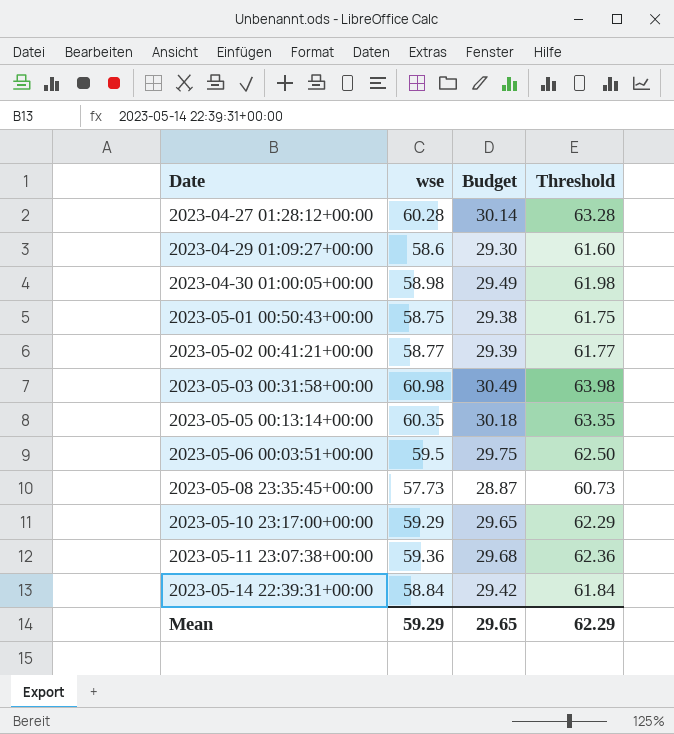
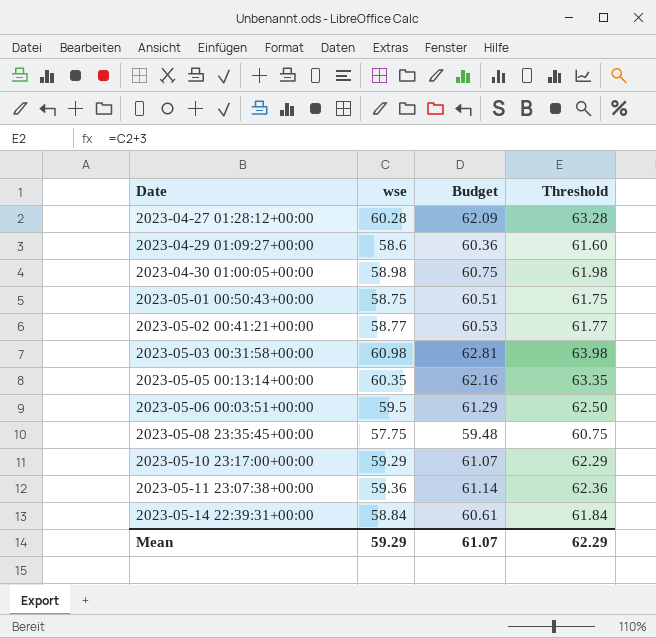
column Budget | formula: [wse] * 0.5 -> [wse] * 1.03
2023-05-08 23:35:45+00:00 | wse: 57.73 -> 57.75
2023-05-08 23:35:45+00:00 | Threshold: 60.73 -> 60.75
Mean | Budget: 29.65 -> 61.07

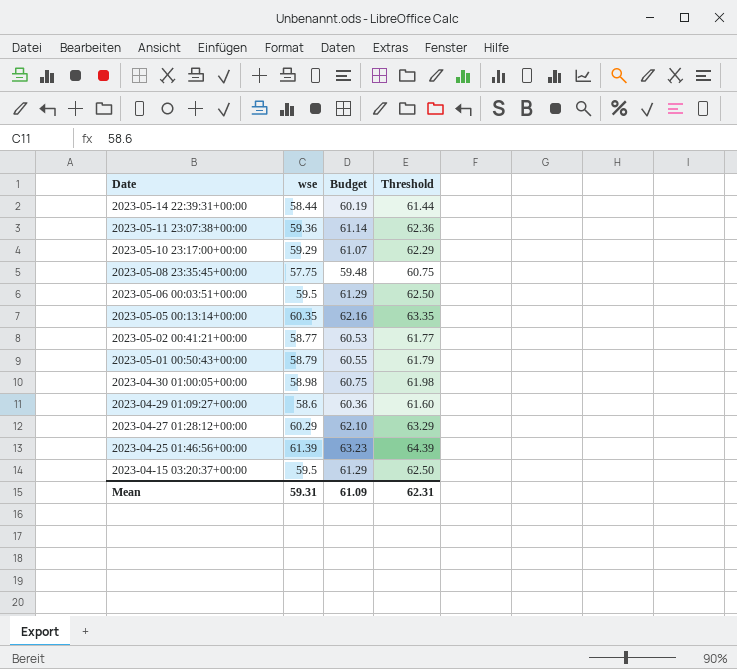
row order: Date ascending -> Date descending
row 2023-05-03 00:31:58+00:00: 60.98 | 62.81 | 63.98 -> none
2023-05-14 22:39:31+00:00 | wse: 58.84 -> 58.44
2023-05-14 22:39:31+00:00 | Budget: 60.61 -> 60.19
2023-05-14 22:39:31+00:00 | Threshold: 61.84 -> 61.44
2023-05-01 00:50:43+00:00 | wse: 58.75 -> 58.79
2023-05-01 00:50:43+00:00 | Budget: 60.51 -> 60.55
2023-05-01 00:50:43+00:00 | Threshold: 61.75 -> 61.79
2023-04-27 01:28:12+00:00 | wse: 60.28 -> 60.29
2023-04-27 01:28:12+00:00 | Budget: 62.09 -> 62.10
2023-04-27 01:28:12+00:00 | Threshold: 63.28 -> 63.29
row 2023-04-25 01:46:56+00:00: none -> 61.39 | 63.23 | 64.39
row 2023-04-15 03:20:37+00:00: none -> 59.5 | 61.29 | 62.50
Mean | wse: 59.29 -> 59.31
Mean | Budget: 61.07 -> 61.09
Mean | Threshold: 62.29 -> 62.31

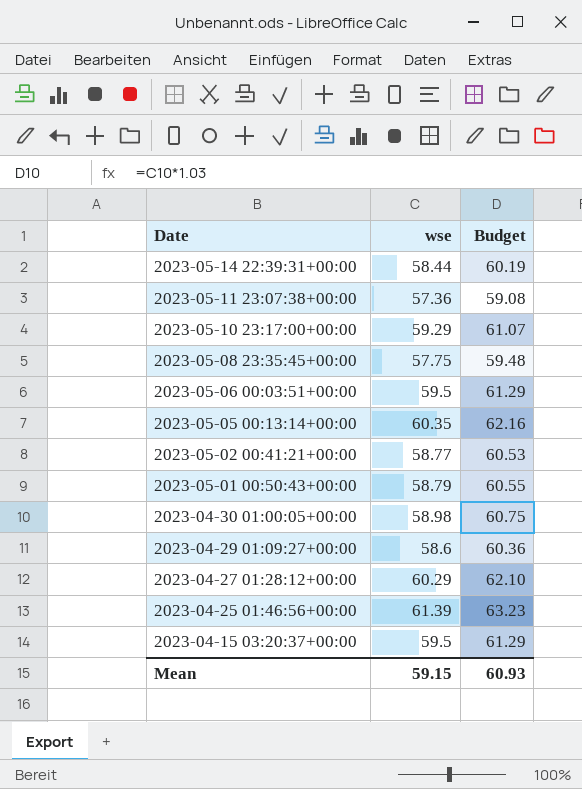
column Threshold | formula: [wse] + 3 -> none
2023-05-11 23:07:38+00:00 | wse: 59.36 -> 57.36
2023-05-11 23:07:38+00:00 | Budget: 61.14 -> 59.08
Mean | wse: 59.31 -> 59.15
Mean | Budget: 61.09 -> 60.93

